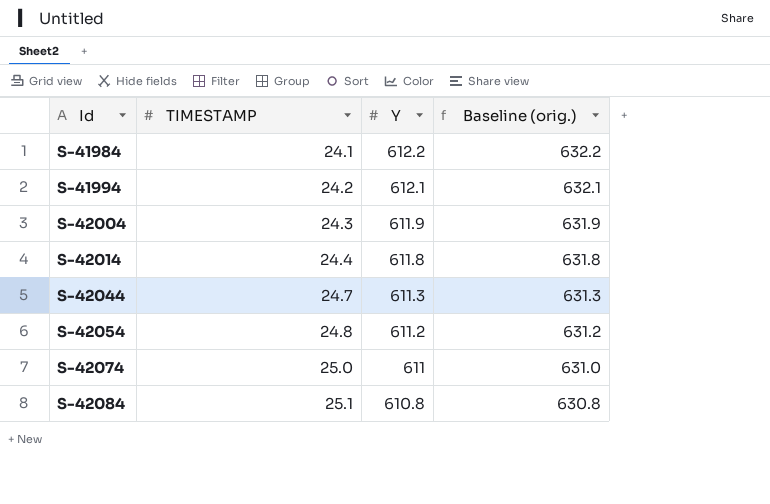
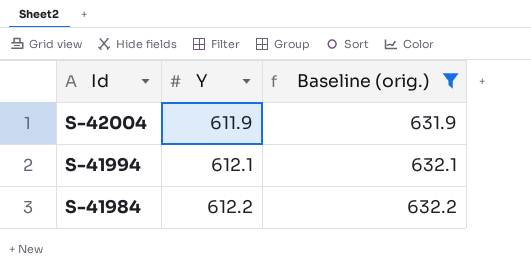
filter: none -> Baseline (orig.) >= 631.9
row order: Id ascending -> Id descending
column TIMESTAMP | position: 2 -> none

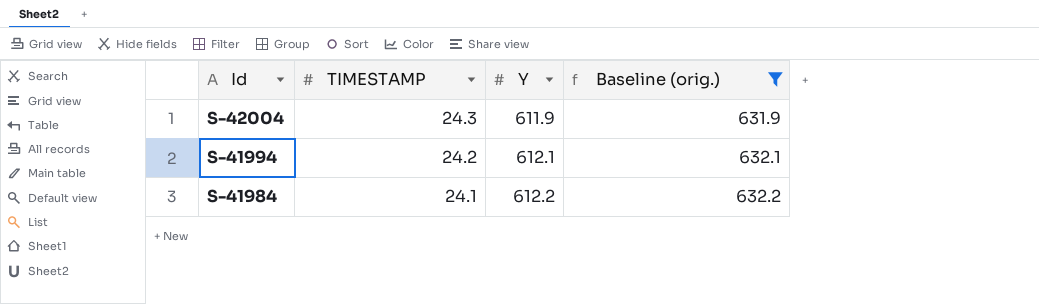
column TIMESTAMP | position: none -> 2

